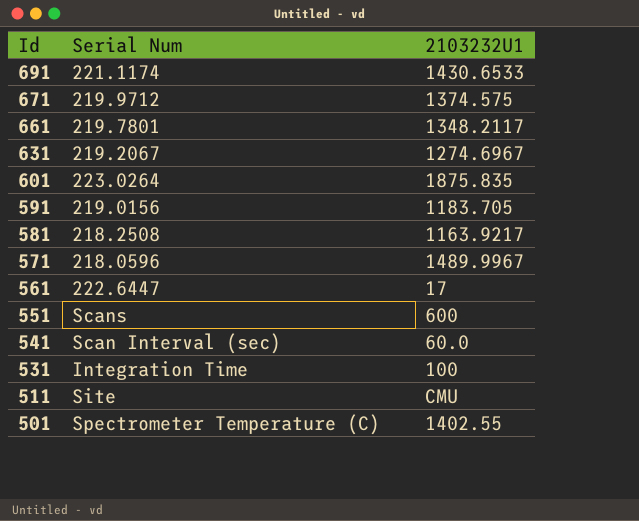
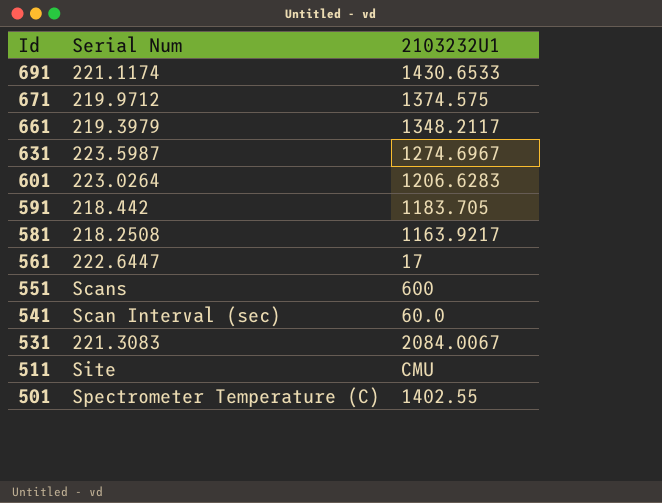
row 571: 218.0596 | 1489.9967 -> none
661 | Serial Num: 219.7801 -> 219.3979
631 | Serial Num: 219.2067 -> 223.5987
601 | 2103232U1: 1875.835 -> 1206.6283
591 | Serial Num: 219.0156 -> 218.442
531 | Serial Num: Integration Time -> 221.3083
531 | 2103232U1: 100 -> 2084.0067

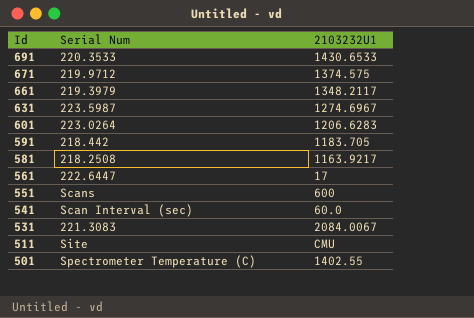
691 | Serial Num: 221.1174 -> 220.3533

